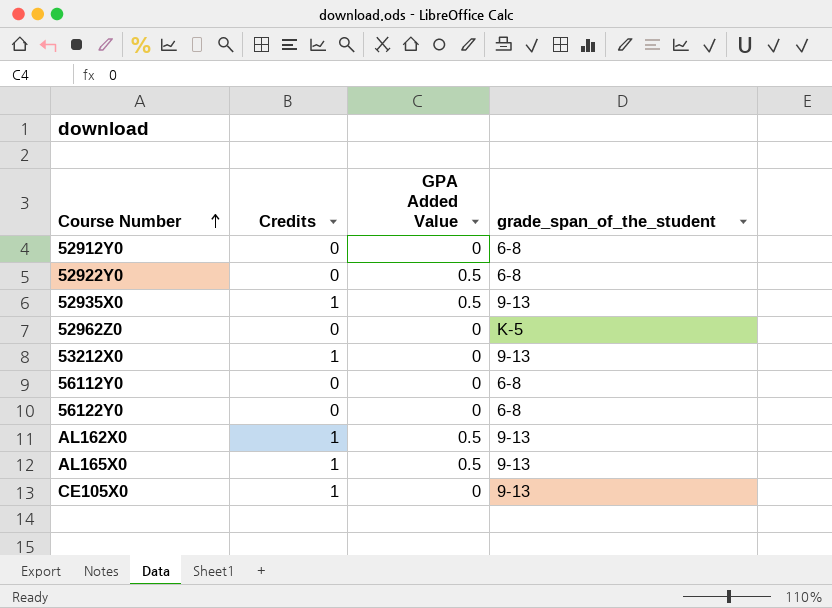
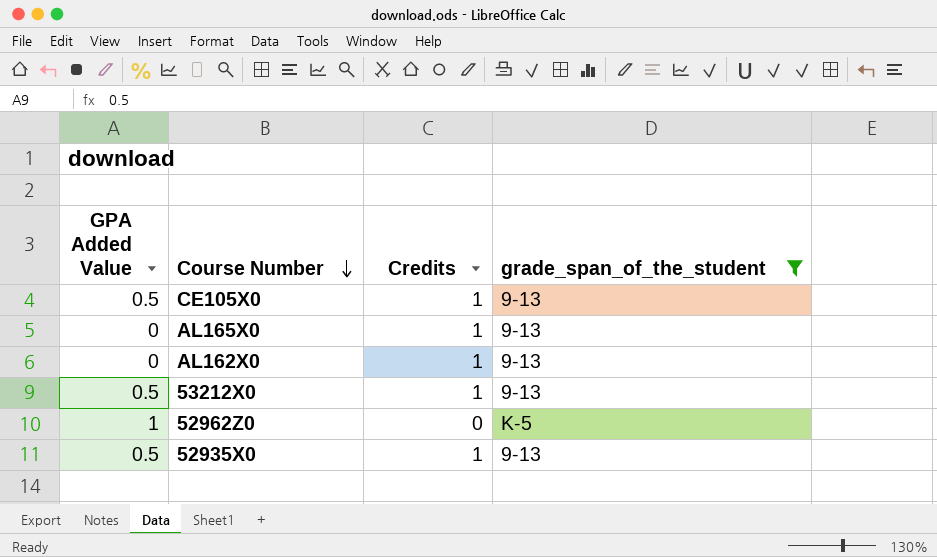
filter: none -> grade_span_of_the_student != 6-8
row order: Course Number ascending -> Course Number descending
column GPA Added Value | position: 3 -> 1
CE105X0 | GPA Added Value: 0 -> 0.5
AL165X0 | GPA Added Value: 0.5 -> 0
AL162X0 | GPA Added Value: 0.5 -> 0
53212X0 | GPA Added Value: 0 -> 0.5
52962Z0 | GPA Added Value: 0 -> 1

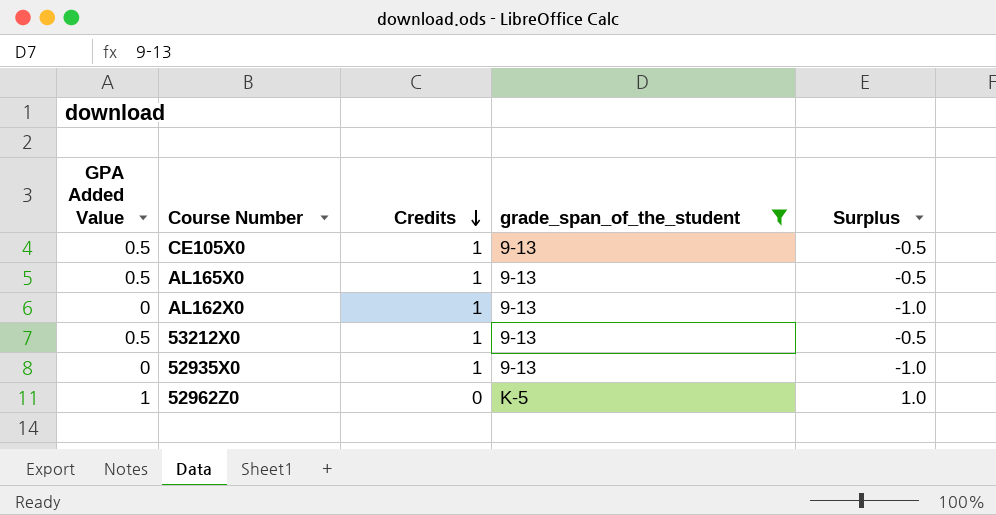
row order: Course Number descending -> Credits descending
column Surplus | formula: none -> [GPA Added Value] - [Credits]
AL165X0 | GPA Added Value: 0 -> 0.5
52935X0 | GPA Added Value: 0.5 -> 0

